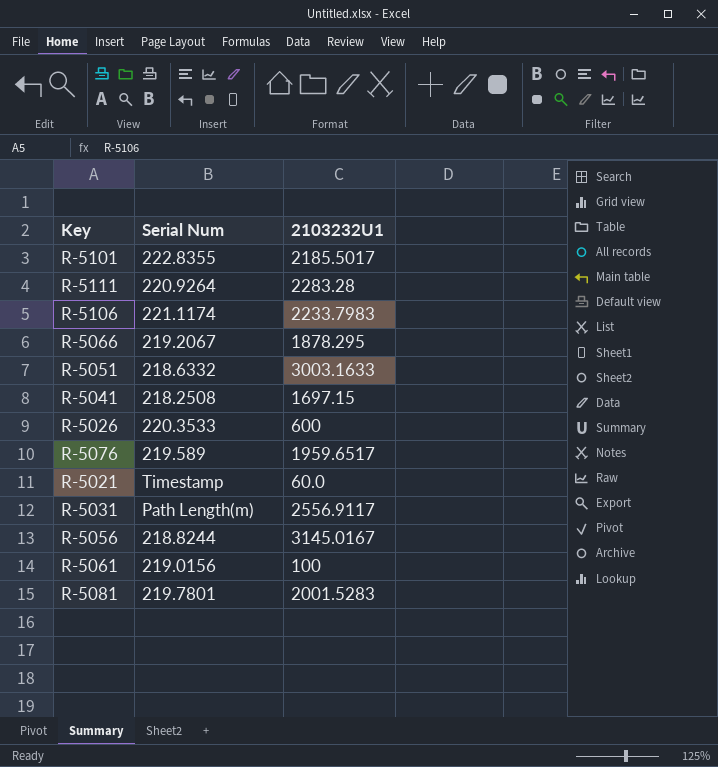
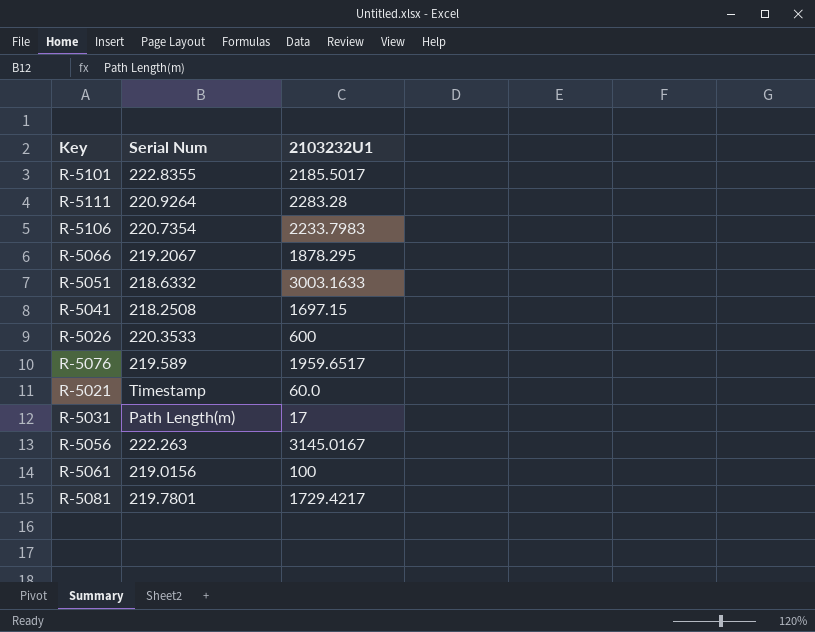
R-5106 | Serial Num: 221.1174 -> 220.7354
R-5031 | 2103232U1: 2556.9117 -> 17
R-5056 | Serial Num: 218.8244 -> 222.263
R-5081 | 2103232U1: 2001.5283 -> 1729.4217

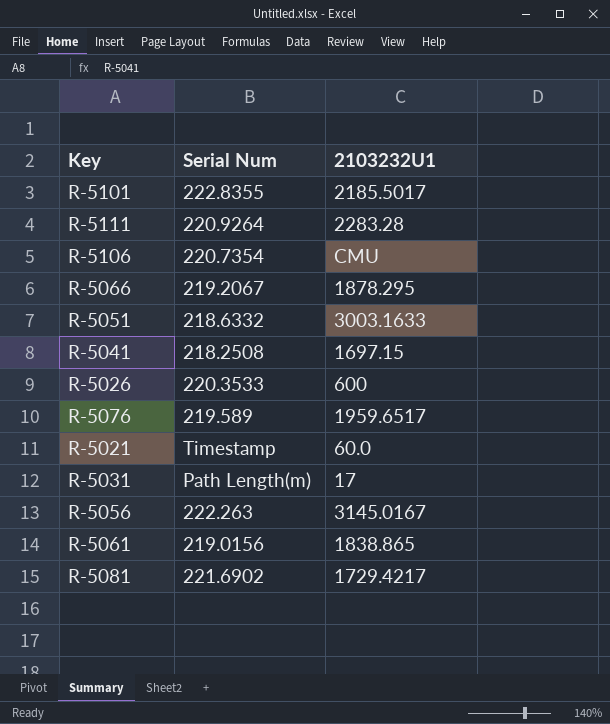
R-5106 | 2103232U1: 2233.7983 -> CMU
R-5061 | 2103232U1: 100 -> 1838.865
R-5081 | Serial Num: 219.7801 -> 221.6902

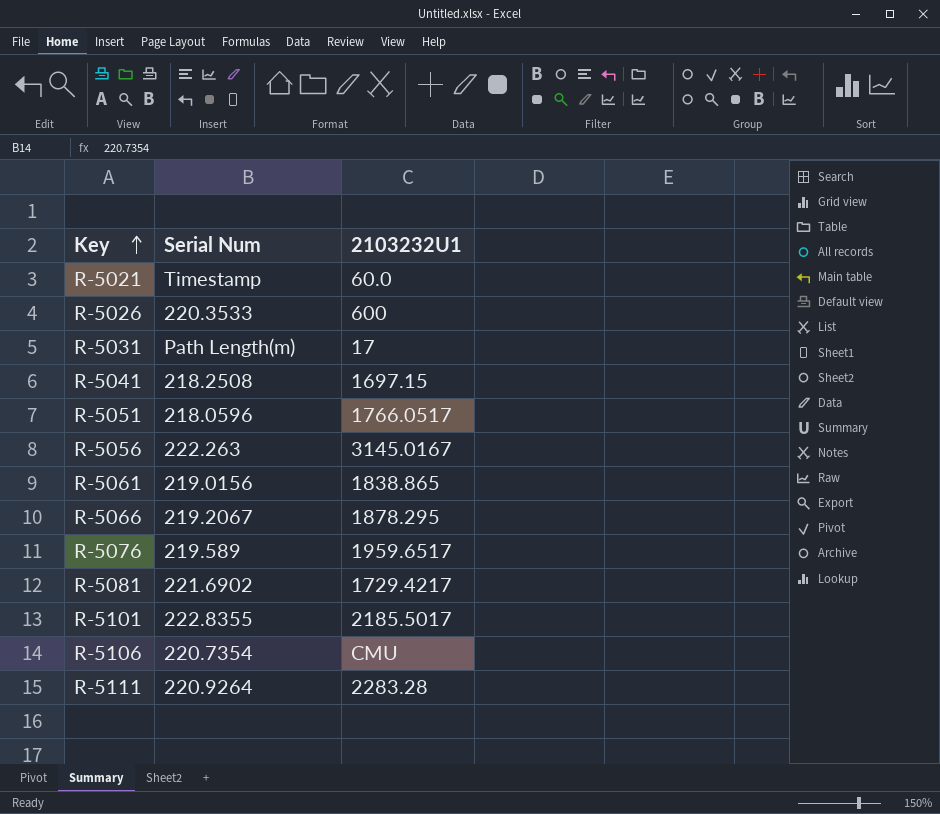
row order: none -> Key ascending
R-5051 | Serial Num: 218.6332 -> 218.0596
R-5051 | 2103232U1: 3003.1633 -> 1766.0517

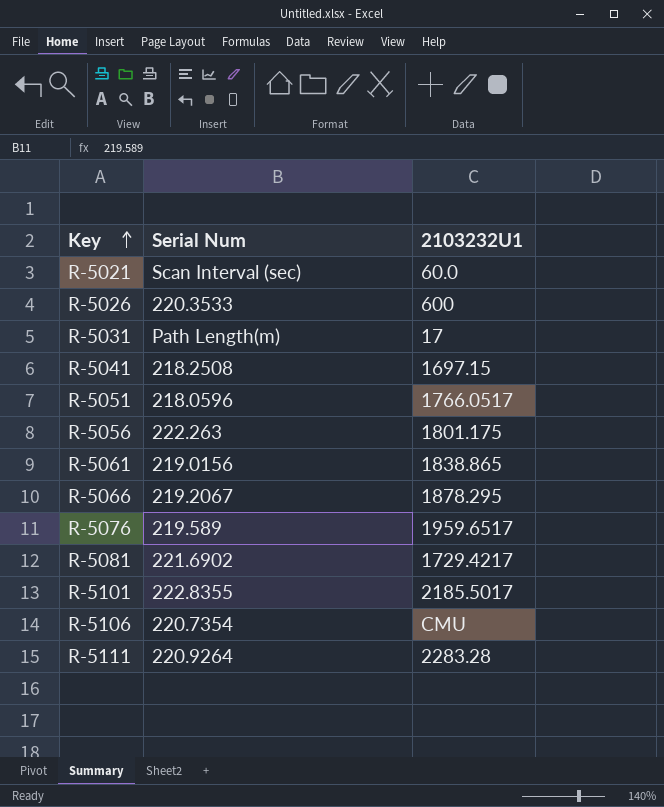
R-5021 | Serial Num: Timestamp -> Scan Interval (sec)
R-5056 | 2103232U1: 3145.0167 -> 1801.175

